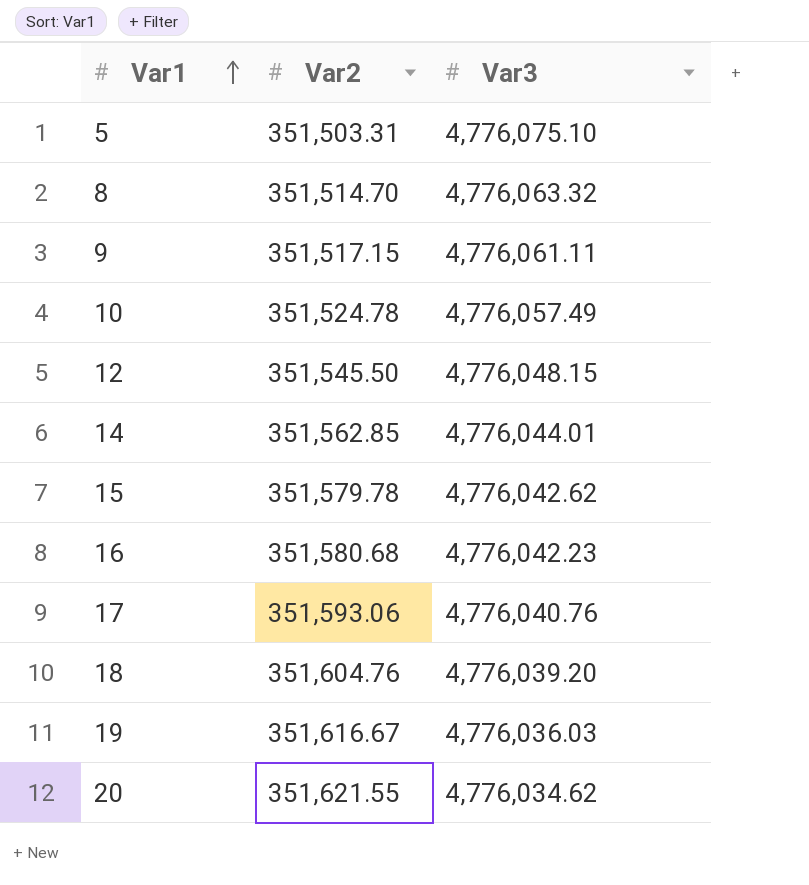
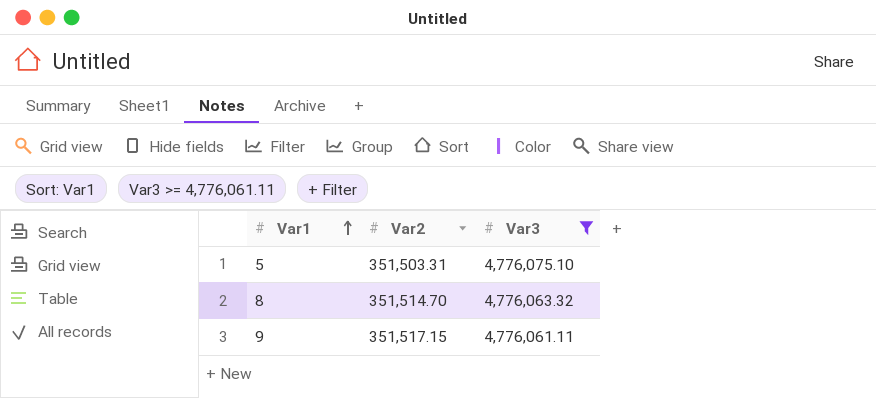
filter: none -> Var3 >= 4,776,061.11

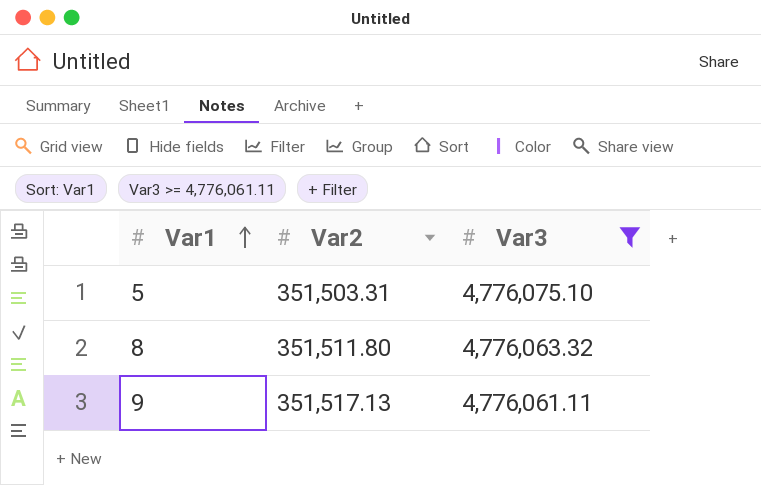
8 | Var2: 351,514.70 -> 351,511.80
9 | Var2: 351,517.15 -> 351,517.13

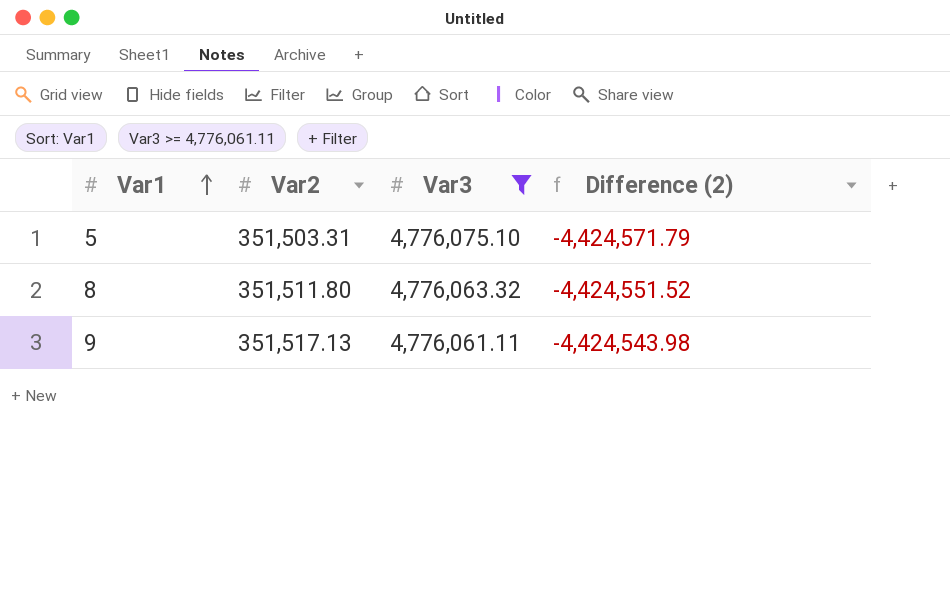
column Difference (2) | formula: none -> [Var2] - [Var3]

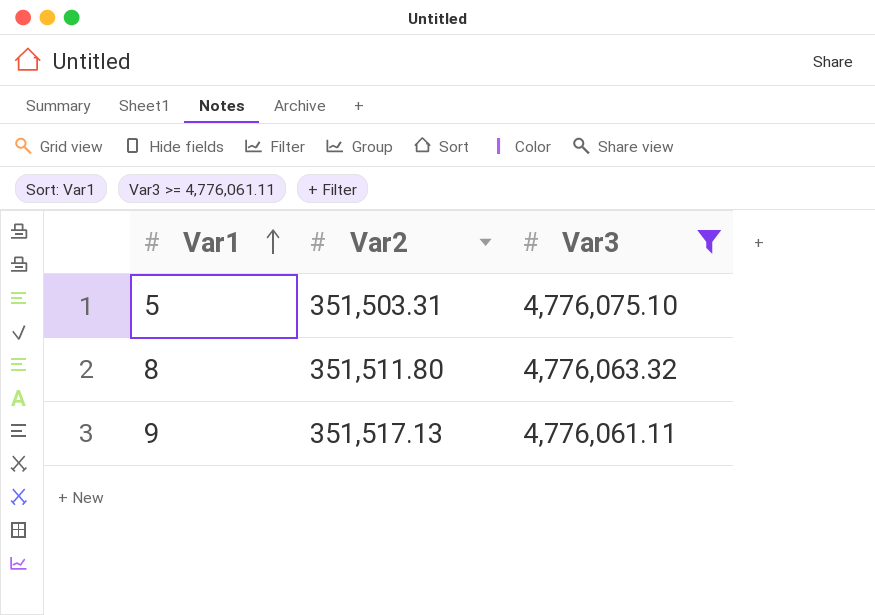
column Difference (2) | formula: [Var2] - [Var3] -> none

